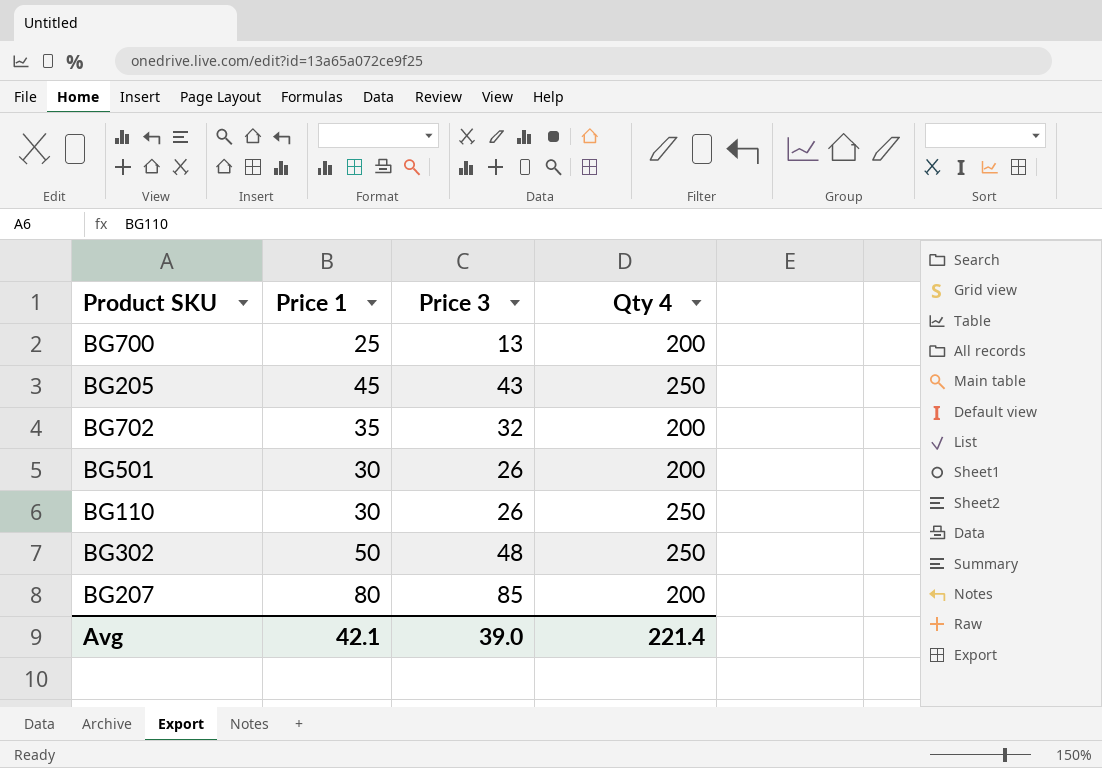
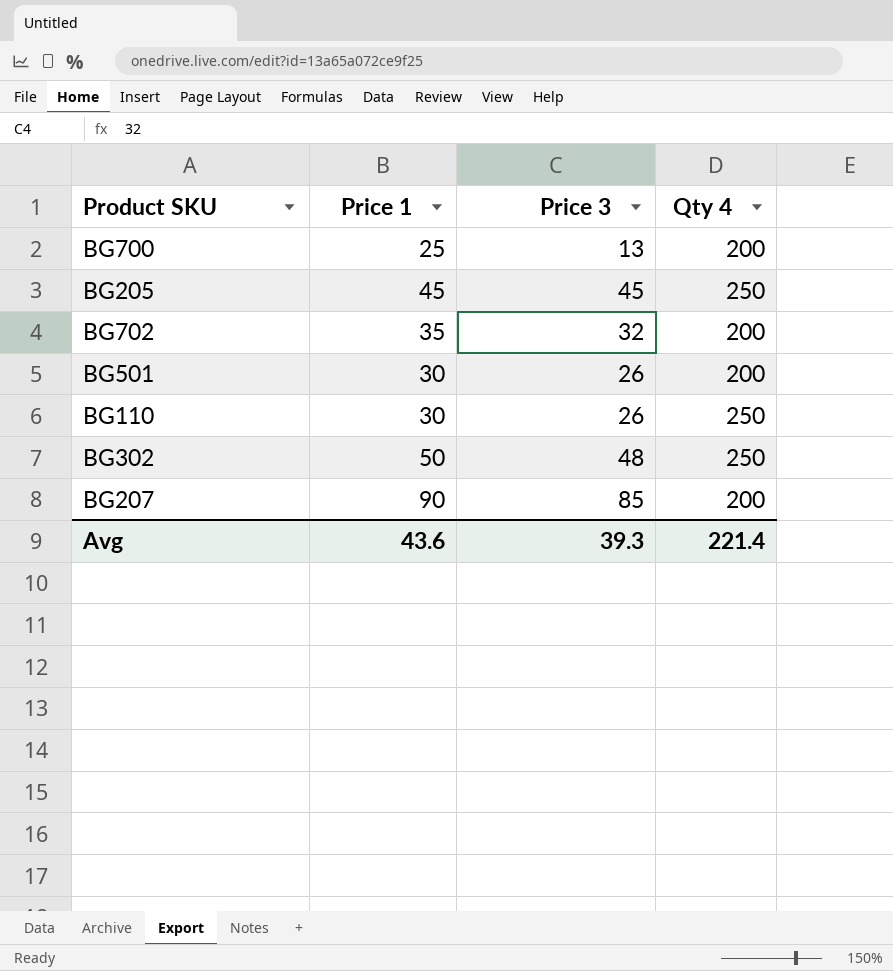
BG205 | Price 3: 43 -> 45
BG207 | Price 1: 80 -> 90
Avg | Price 1: 42.1 -> 43.6
Avg | Price 3: 39.0 -> 39.3

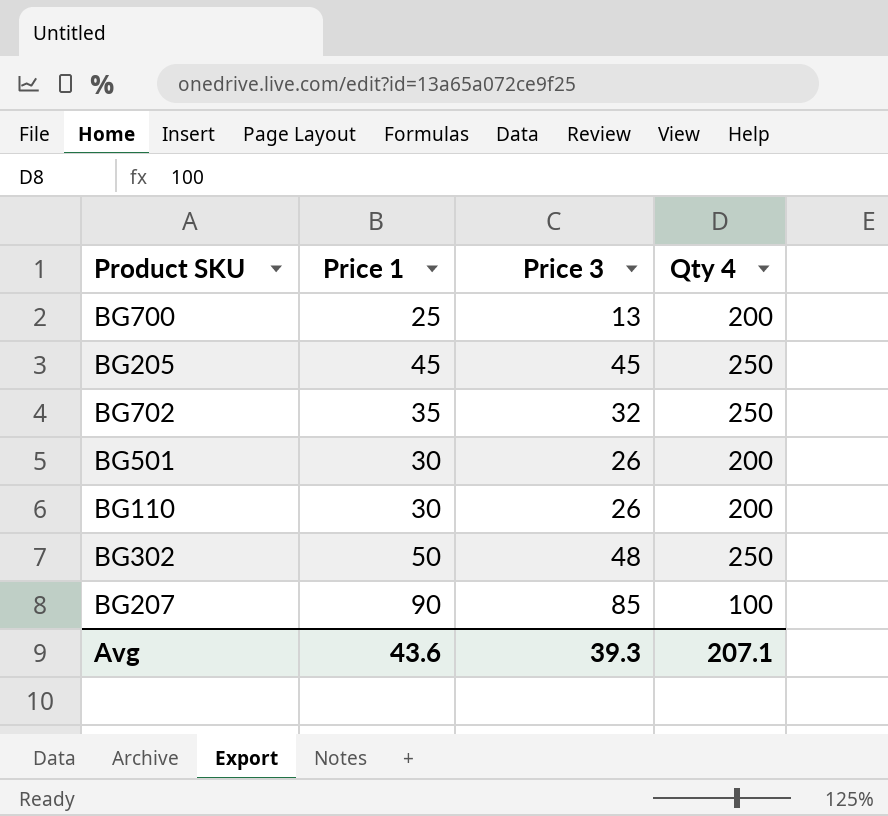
BG702 | Qty 4: 200 -> 250
BG110 | Qty 4: 250 -> 200
BG207 | Qty 4: 200 -> 100
Avg | Qty 4: 221.4 -> 207.1

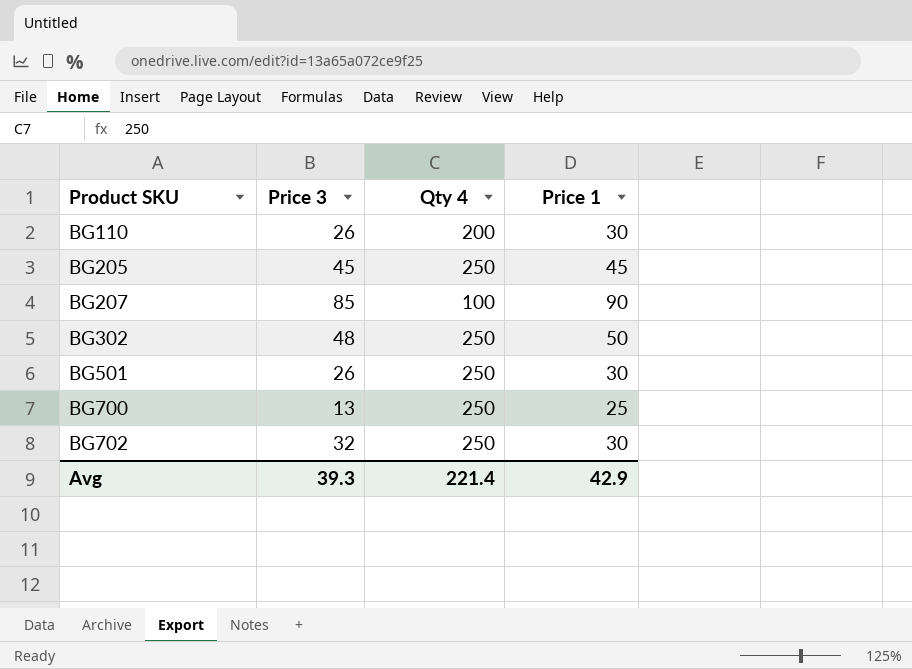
row order: none -> Product SKU ascending
column Price 1 | position: 2 -> 4
BG501 | Qty 4: 200 -> 250
BG700 | Qty 4: 200 -> 250
BG702 | Price 1: 35 -> 30
Avg | Qty 4: 207.1 -> 221.4
Avg | Price 1: 43.6 -> 42.9

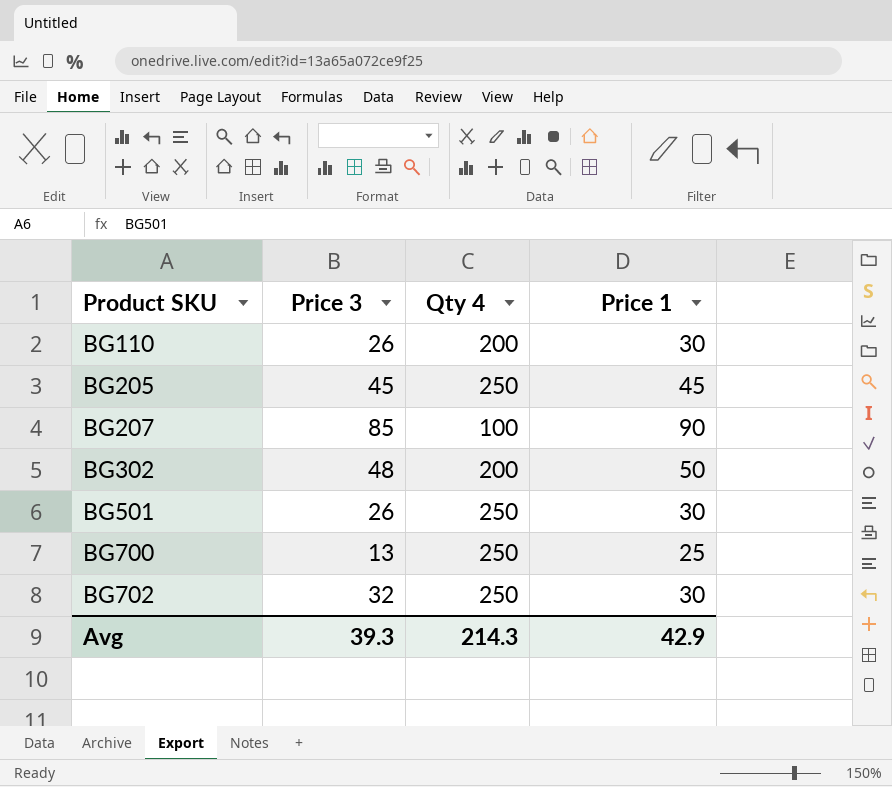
BG302 | Qty 4: 250 -> 200
Avg | Qty 4: 221.4 -> 214.3

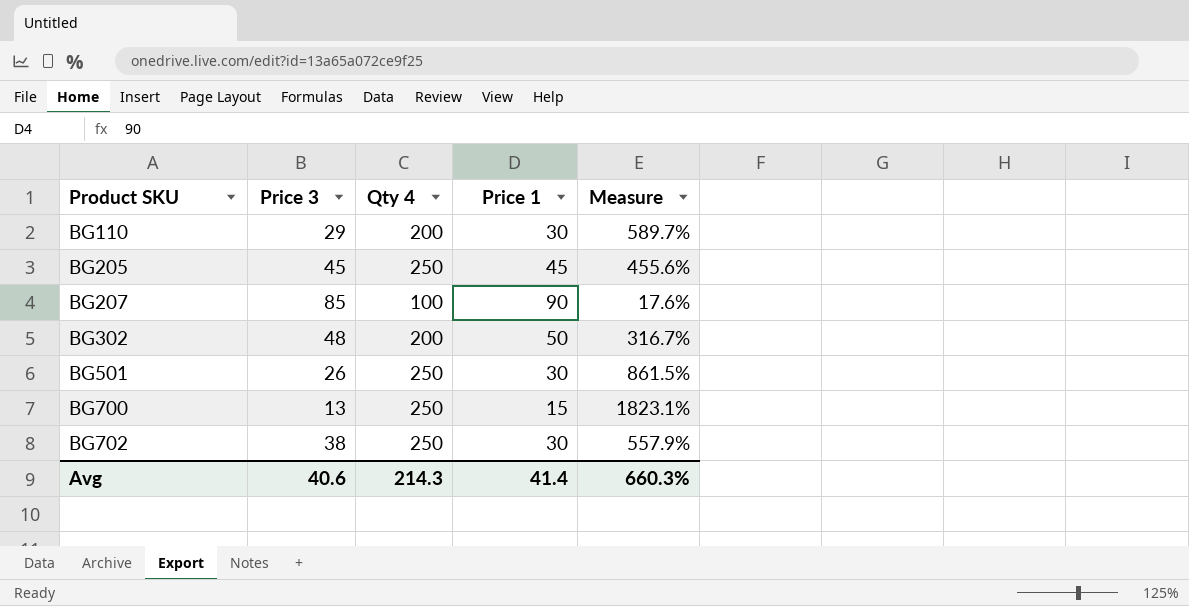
column Measure | formula: none -> ([Qty 4] - [Price 3]) / [Price 3]
BG110 | Price 3: 26 -> 29
BG700 | Price 1: 25 -> 15
BG702 | Price 3: 32 -> 38
Avg | Price 3: 39.3 -> 40.6
Avg | Price 1: 42.9 -> 41.4

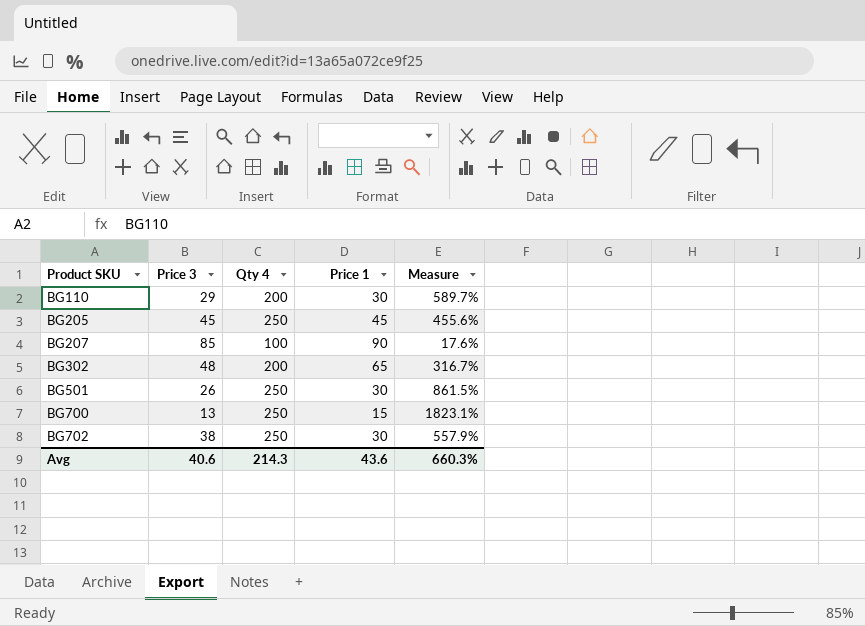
BG302 | Price 1: 50 -> 65
Avg | Price 1: 41.4 -> 43.6

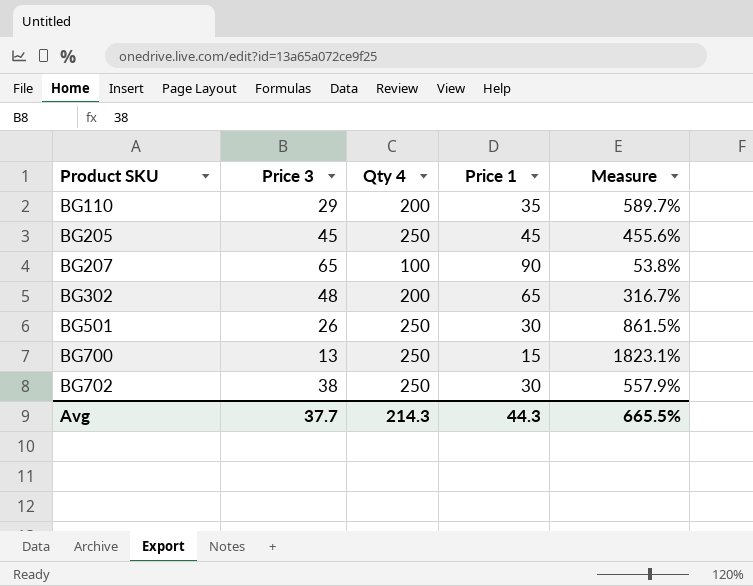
BG110 | Price 1: 30 -> 35
BG207 | Price 3: 85 -> 65
BG207 | Measure: 17.6% -> 53.8%
Avg | Price 3: 40.6 -> 37.7
Avg | Price 1: 43.6 -> 44.3
Avg | Measure: 660.3% -> 665.5%

